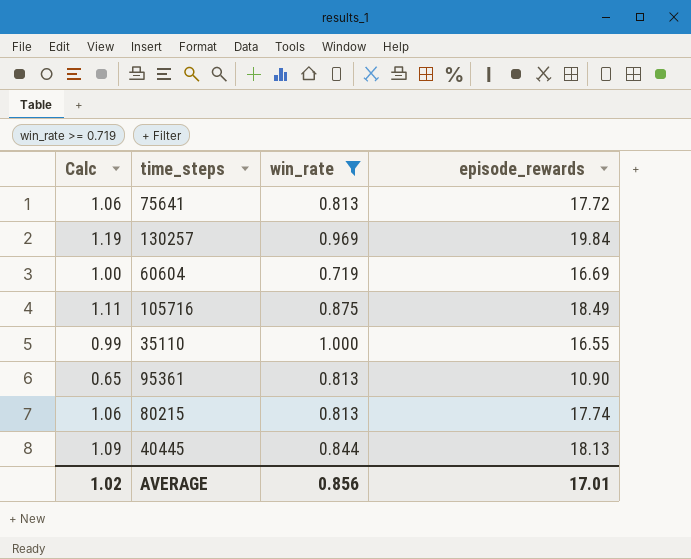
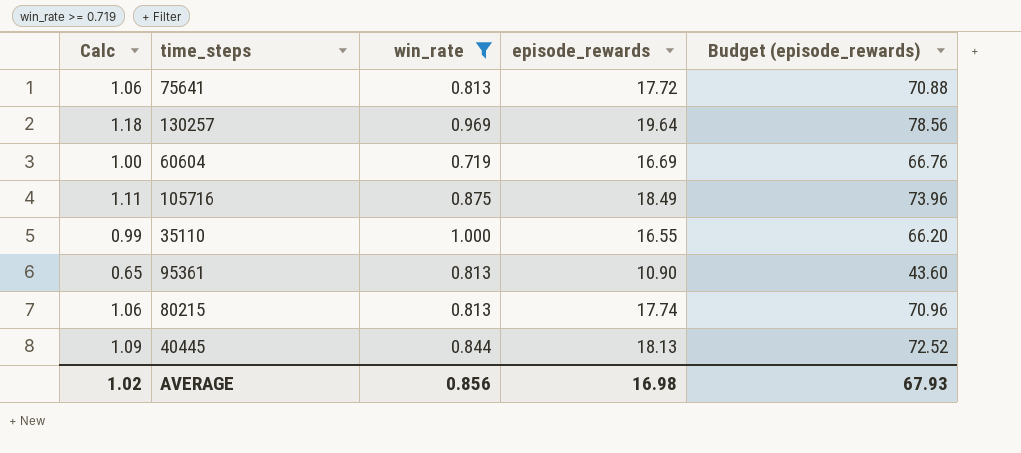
column Budget (episode_rewards) | formula: none -> [episode_rewards] * 4
130257 | Calc: 1.19 -> 1.18
130257 | episode_rewards: 19.84 -> 19.64
AVERAGE | episode_rewards: 17.01 -> 16.98

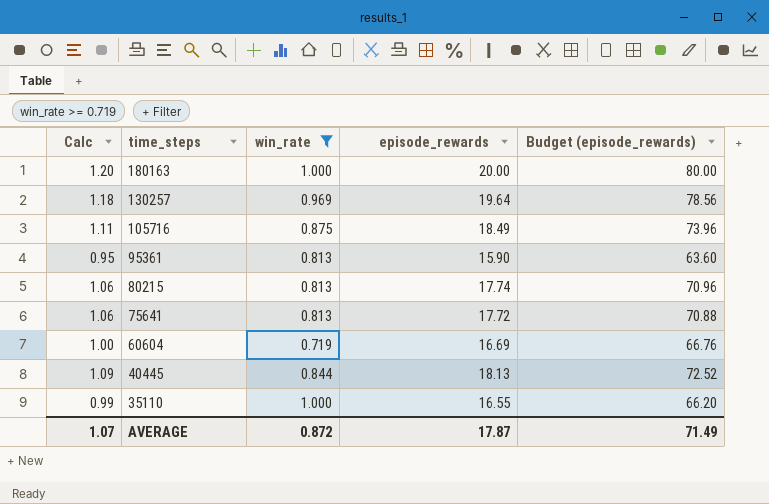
row order: none -> time_steps descending
row 180163: none -> 1.20 | 1.000 | 20.00 | 80.00
95361 | Calc: 0.65 -> 0.95
95361 | episode_rewards: 10.90 -> 15.90
95361 | Budget (episode_rewards): 43.60 -> 63.60
AVERAGE | Calc: 1.02 -> 1.07
AVERAGE | win_rate: 0.856 -> 0.872
AVERAGE | episode_rewards: 16.98 -> 17.87
AVERAGE | Budget (episode_rewards): 67.93 -> 71.49

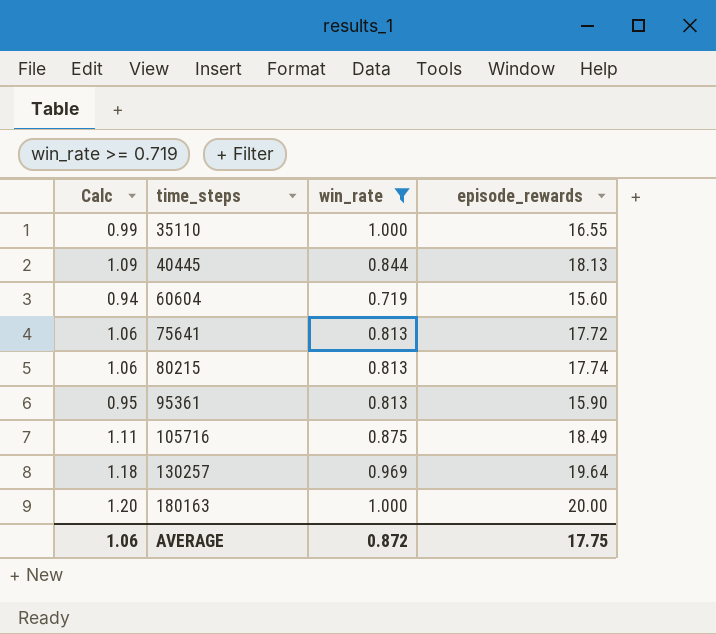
row order: time_steps descending -> time_steps ascending
column Budget (episode_rewards) | formula: [episode_rewards] * 4 -> none
60604 | Calc: 1.00 -> 0.94
60604 | episode_rewards: 16.69 -> 15.60
AVERAGE | Calc: 1.07 -> 1.06
AVERAGE | episode_rewards: 17.87 -> 17.75

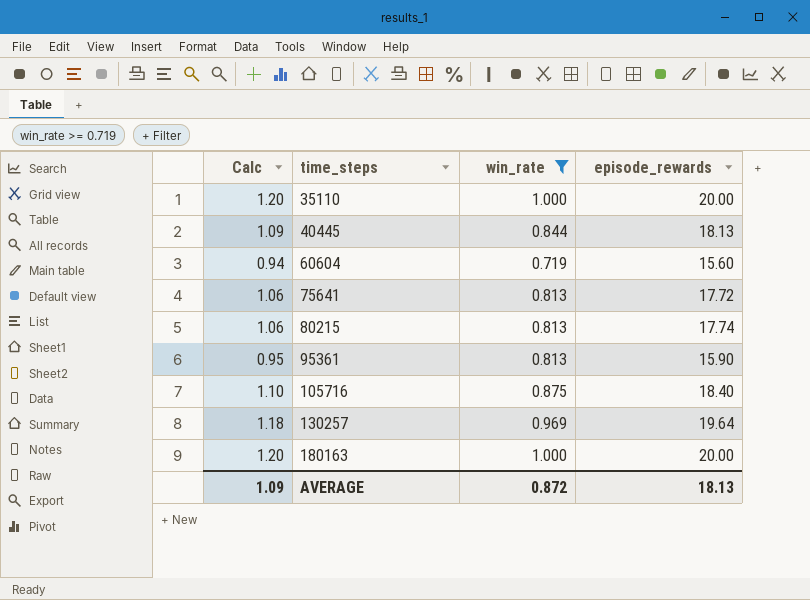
35110 | Calc: 0.99 -> 1.20
35110 | episode_rewards: 16.55 -> 20.00
105716 | Calc: 1.11 -> 1.10
105716 | episode_rewards: 18.49 -> 18.40
AVERAGE | Calc: 1.06 -> 1.09
AVERAGE | episode_rewards: 17.75 -> 18.13

